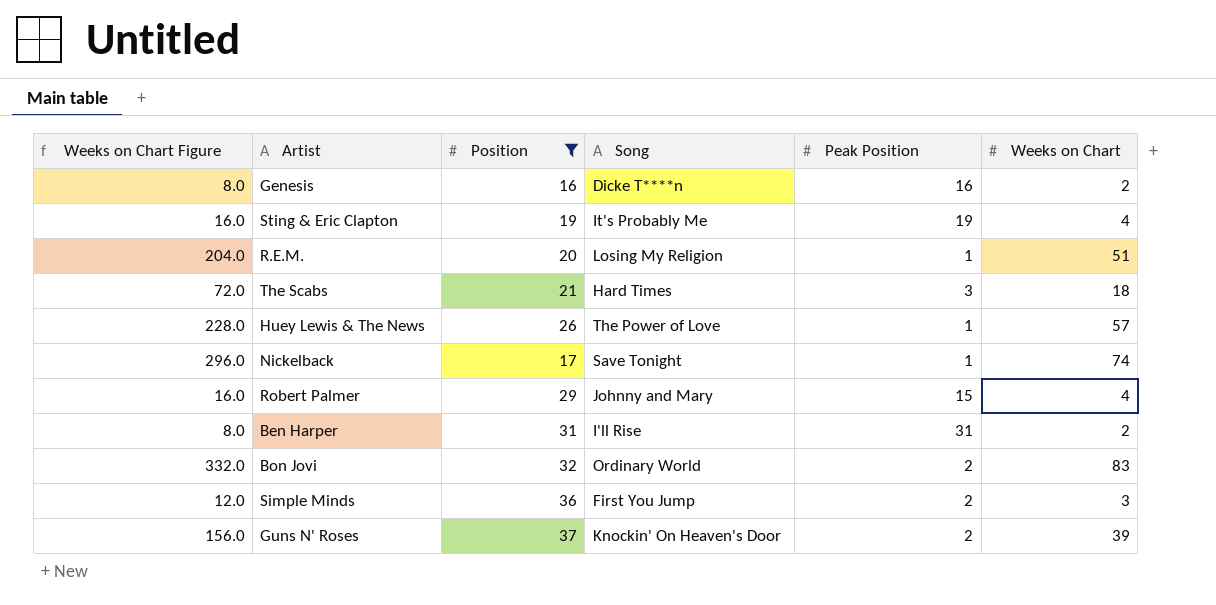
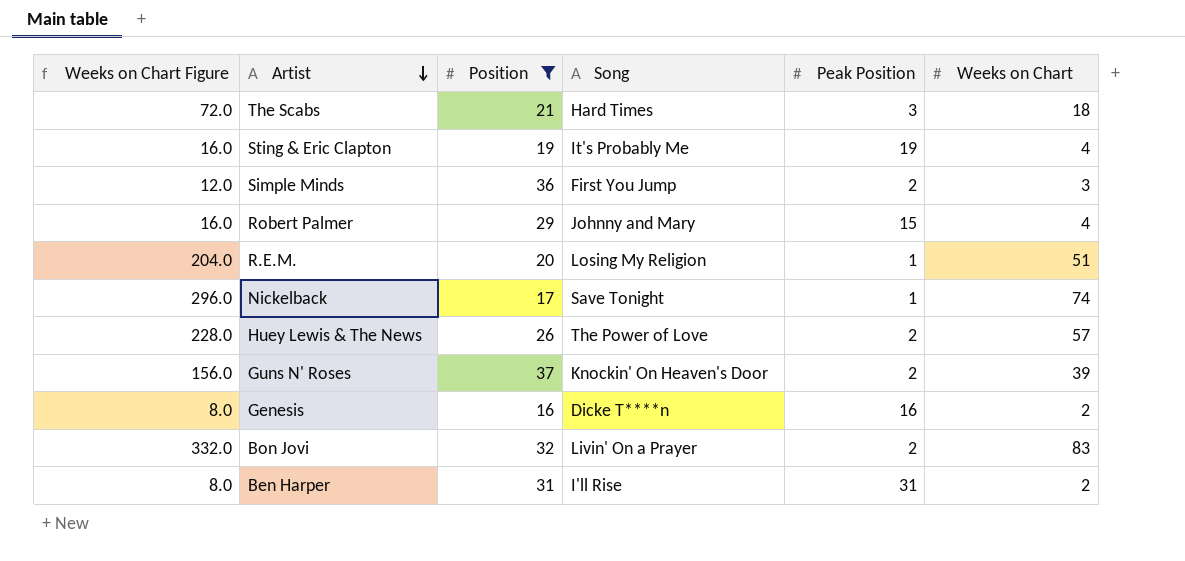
row order: none -> Artist descending
Huey Lewis & The News | Peak Position: 1 -> 2
Bon Jovi | Song: Ordinary World -> Livin' On a Prayer

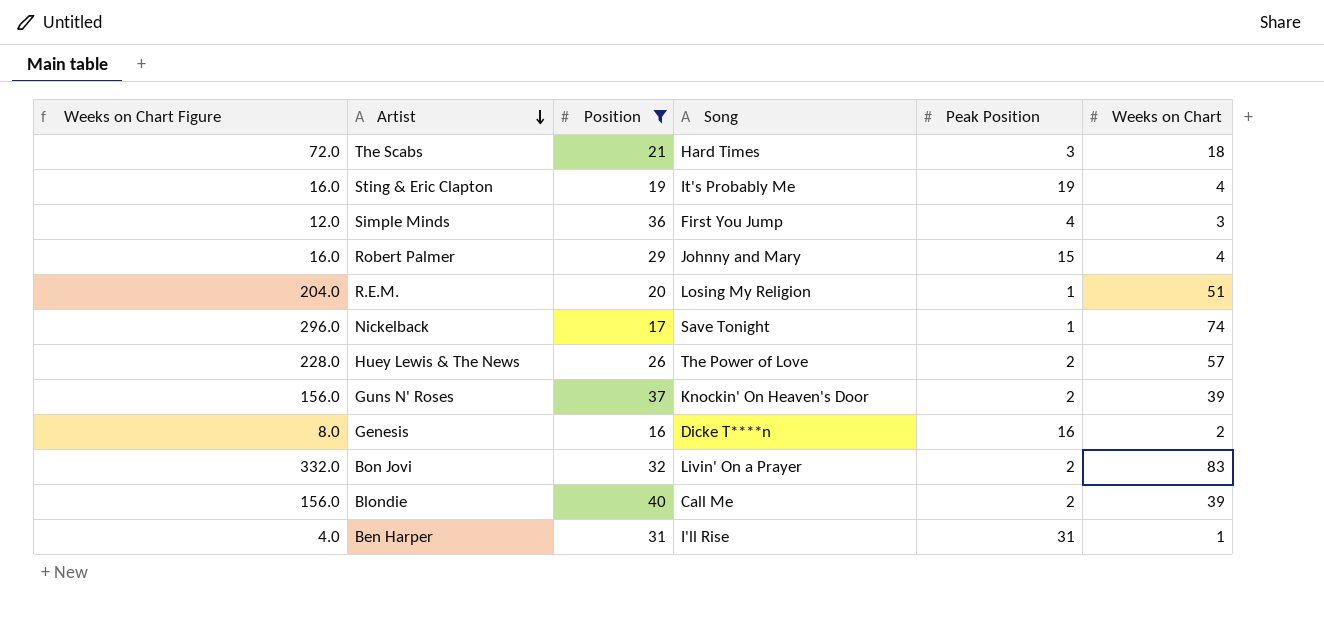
Simple Minds | Peak Position: 2 -> 4
row Blondie: none -> 156.0 | 40 | Call Me | 2 | 39
Ben Harper | Weeks on Chart Figure: 8.0 -> 4.0
Ben Harper | Weeks on Chart: 2 -> 1

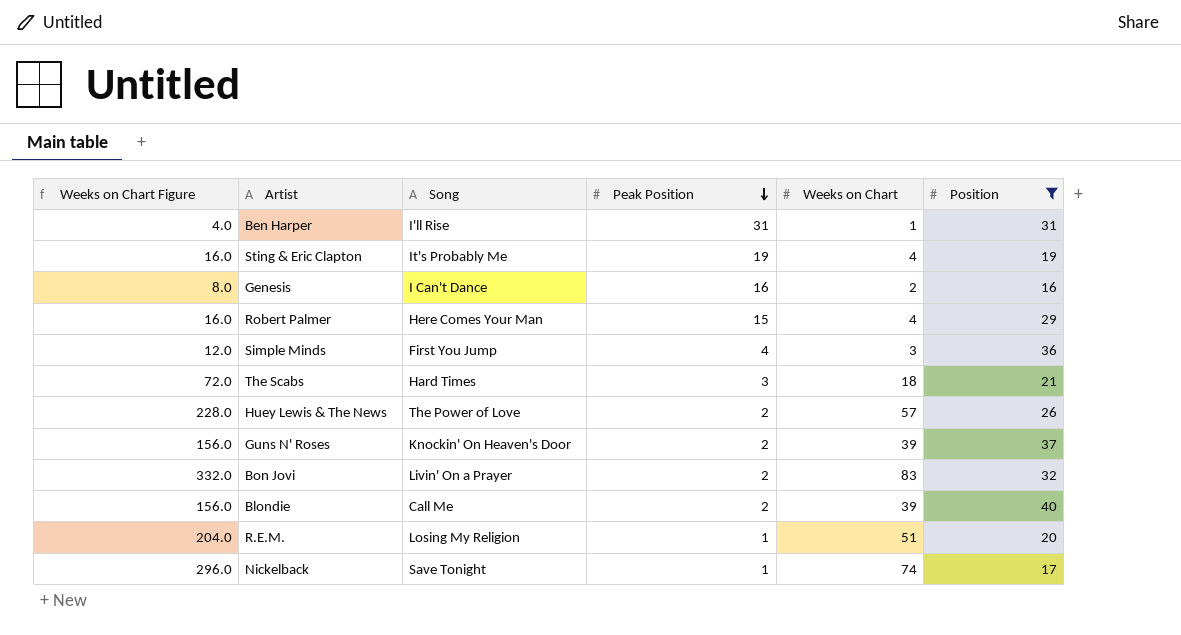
row order: Artist descending -> Peak Position descending
column Position | position: 3 -> 6
Genesis | Song: Dicke T****n -> I Can't Dance
Robert Palmer | Song: Johnny and Mary -> Here Comes Your Man

